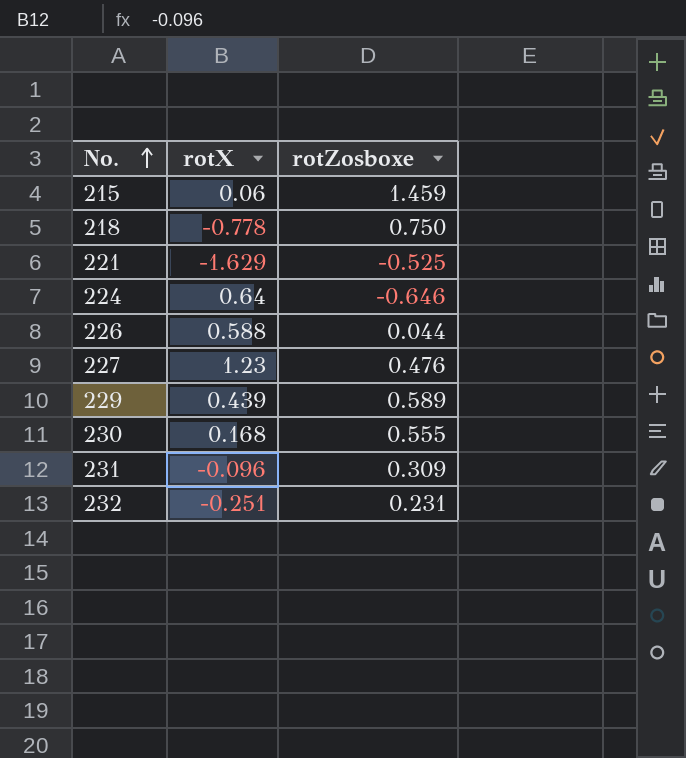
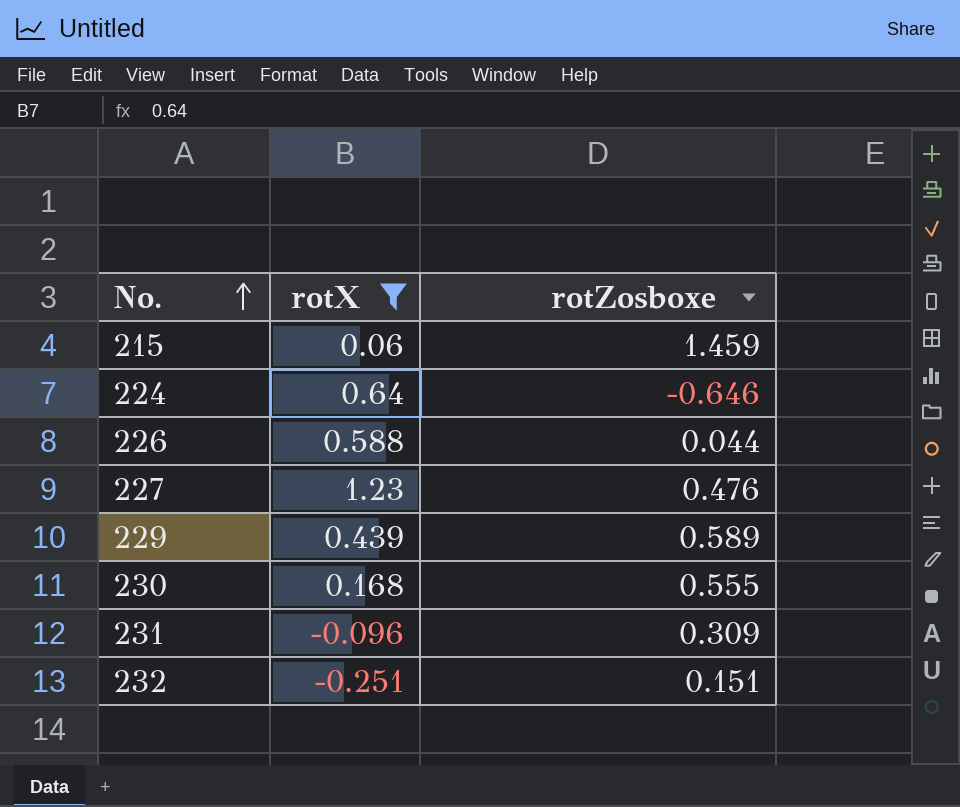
filter: none -> rotX >= -0.251
232 | rotZosboxe: 0.231 -> 0.151

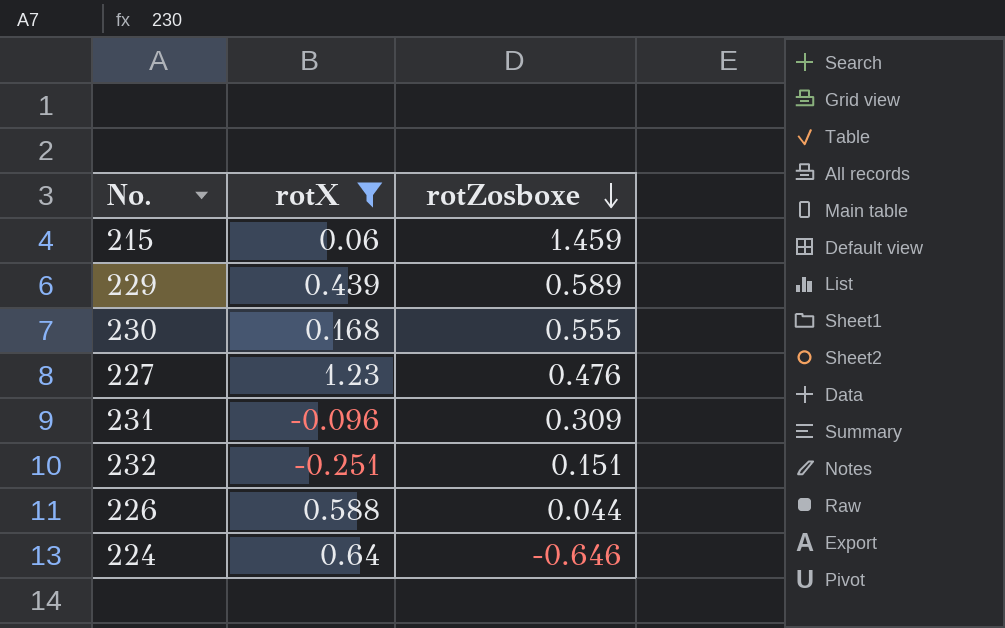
row order: No. ascending -> rotZosboxe descending

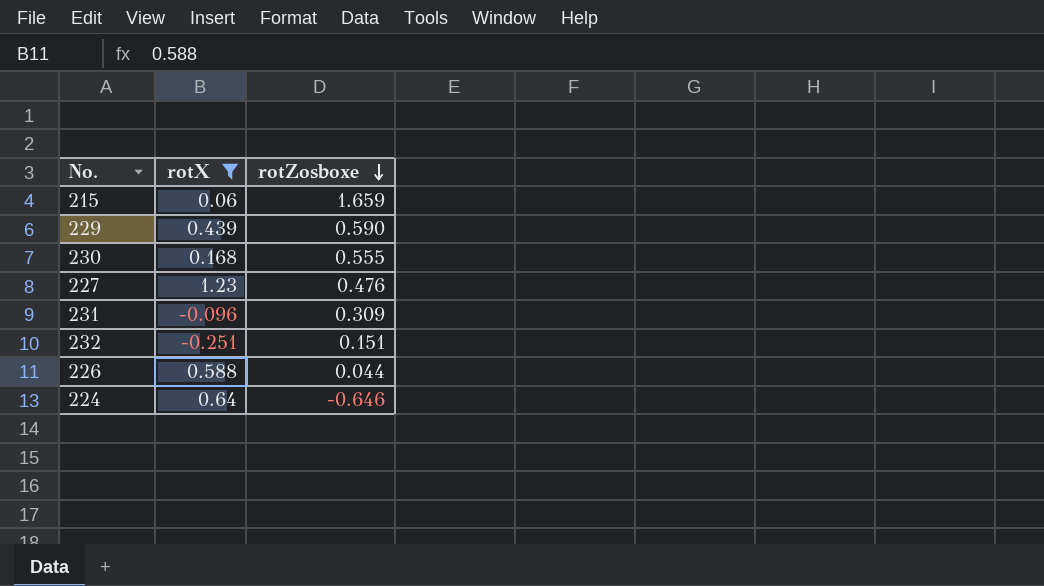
215 | rotZosboxe: 1.459 -> 1.659
229 | rotZosboxe: 0.589 -> 0.590

